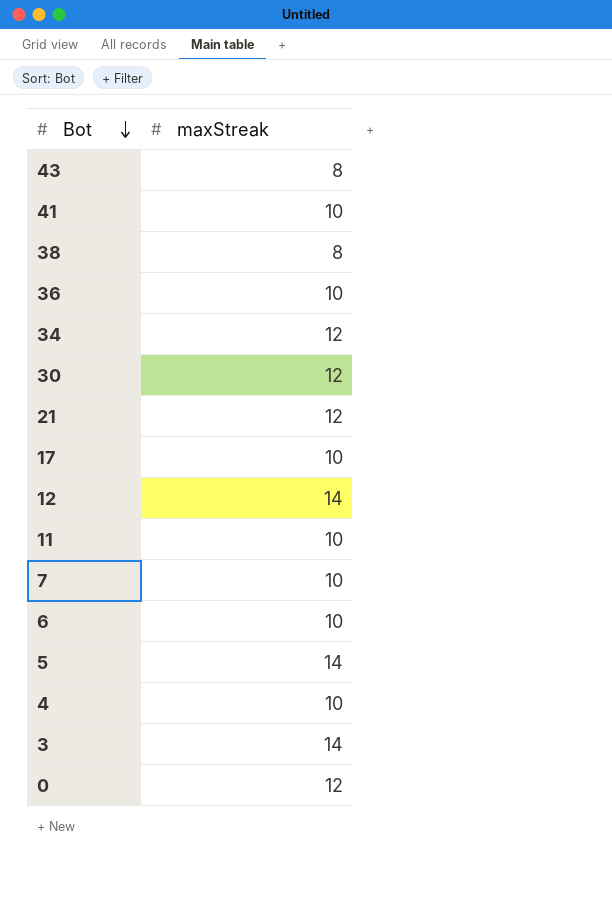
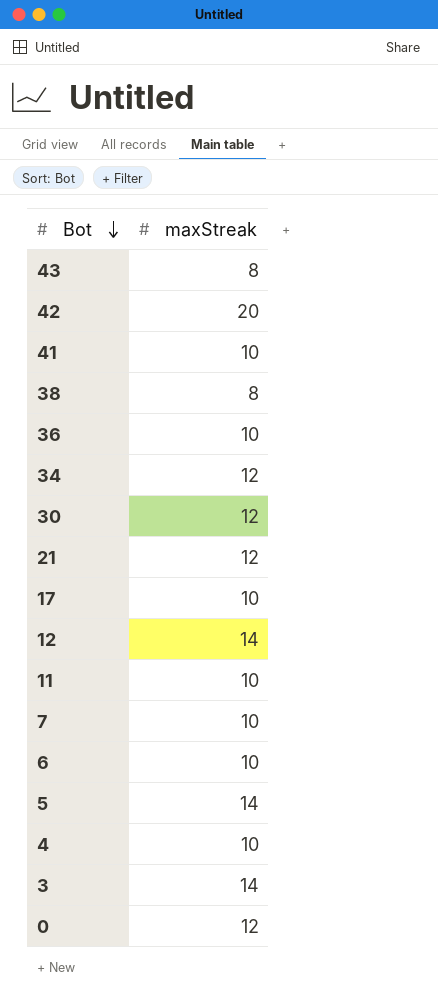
row 42: none -> 20

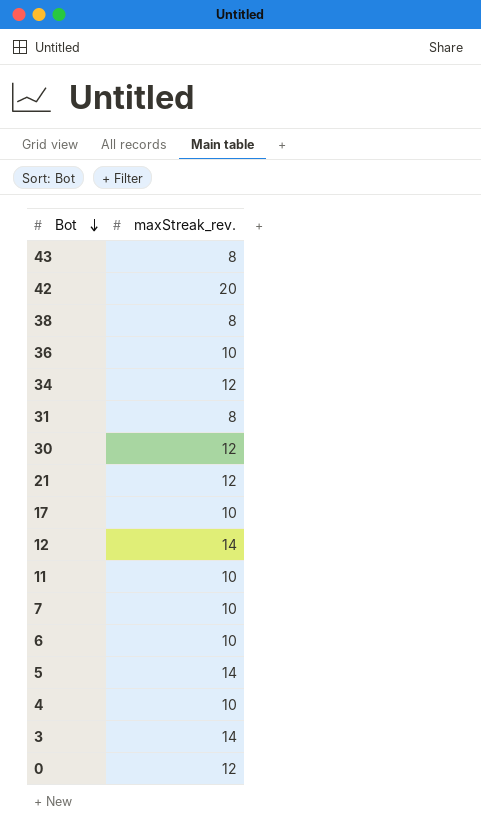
column name: maxStreak -> maxStreak_rev.
row 41: 10 -> none
row 31: none -> 8

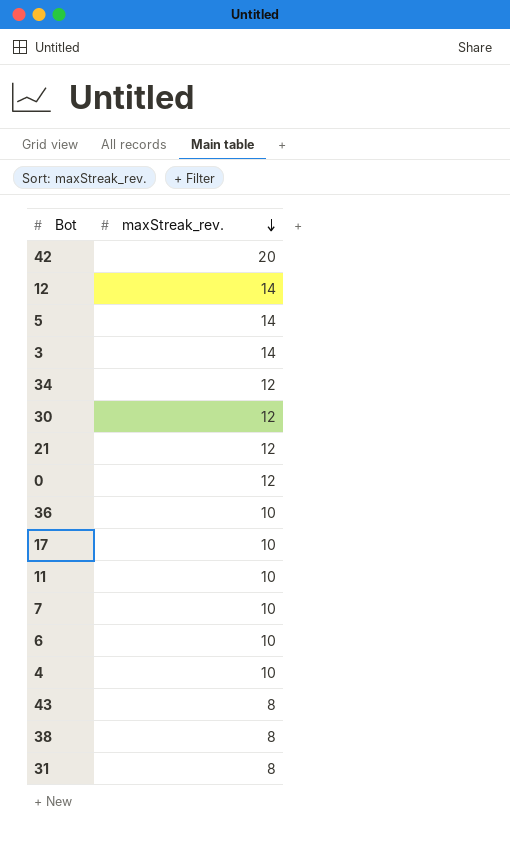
row order: Bot descending -> maxStreak_rev. descending

